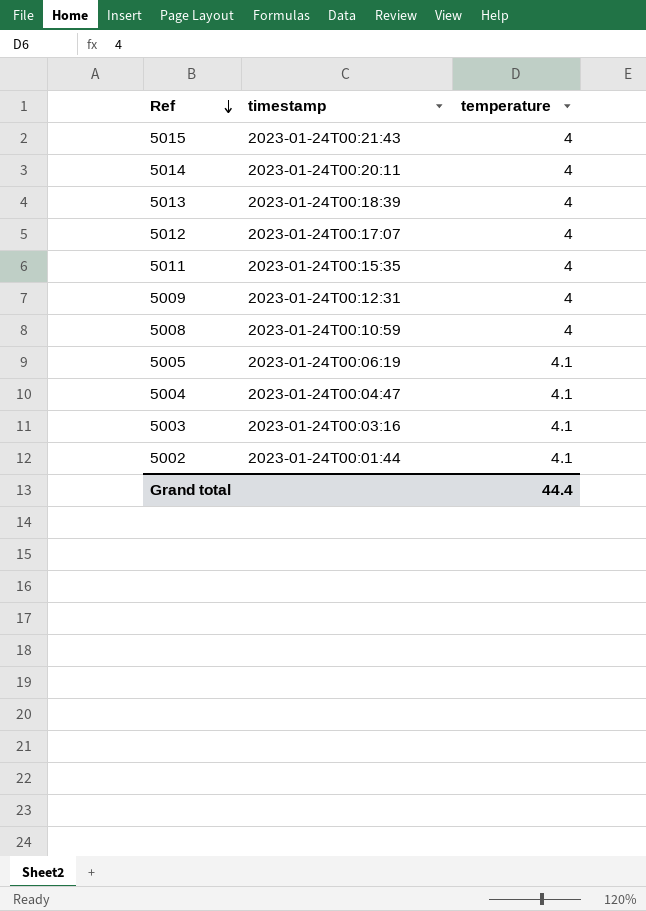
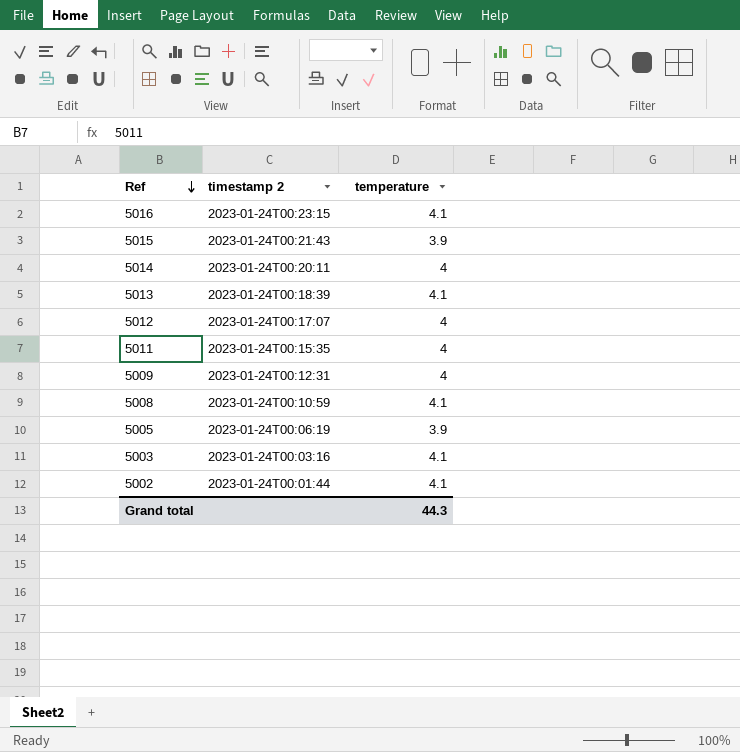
column name: timestamp -> timestamp 2
row 5004: 2023-01-24T00:04:47 | 4.1 -> none
row 5016: none -> 2023-01-24T00:23:15 | 4.1
5015 | temperature: 4 -> 3.9
5013 | temperature: 4 -> 4.1
5008 | temperature: 4 -> 4.1
5005 | temperature: 4.1 -> 3.9
Grand total | temperature: 44.4 -> 44.3

